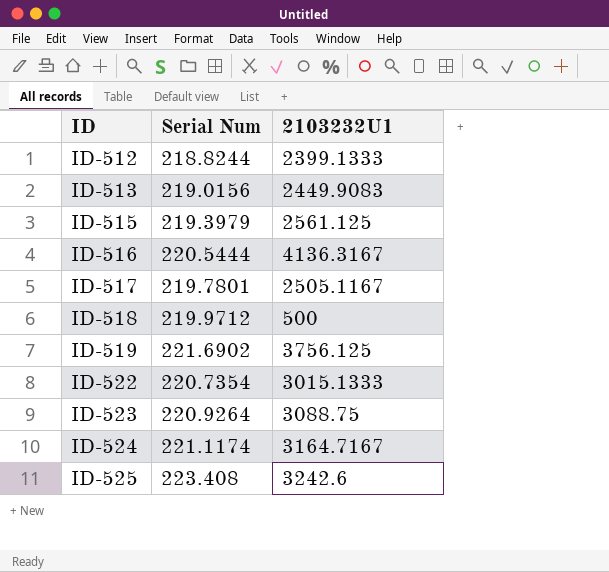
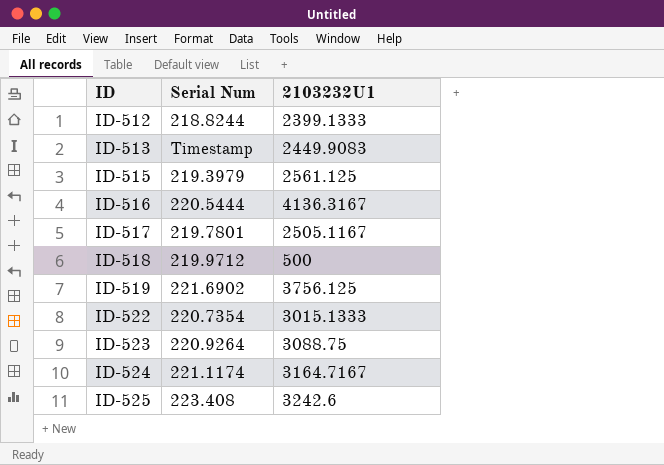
ID-513 | Serial Num: 219.0156 -> Timestamp

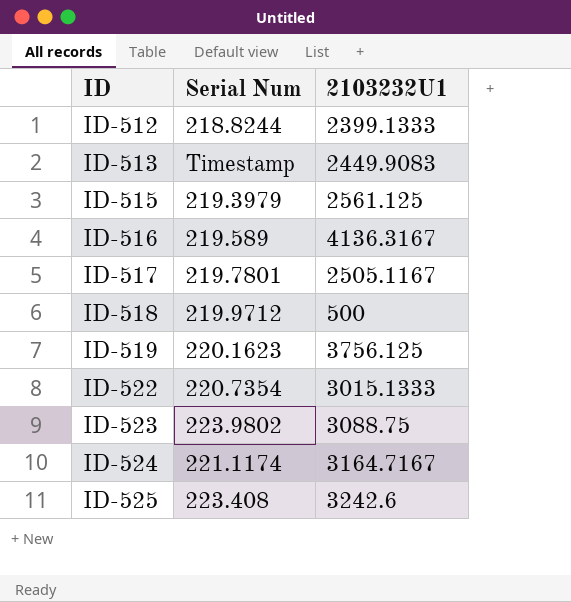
ID-516 | Serial Num: 220.5444 -> 219.589
ID-519 | Serial Num: 221.6902 -> 220.1623
ID-523 | Serial Num: 220.9264 -> 223.9802

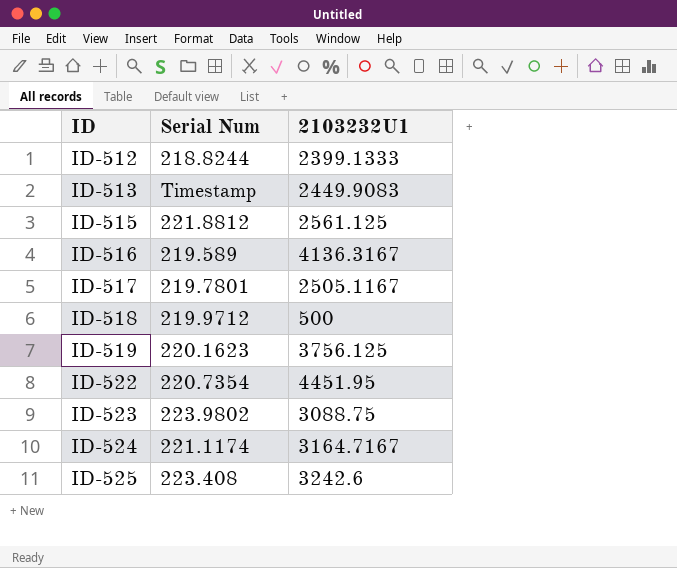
ID-515 | Serial Num: 219.3979 -> 221.8812
ID-522 | 2103232U1: 3015.1333 -> 4451.95

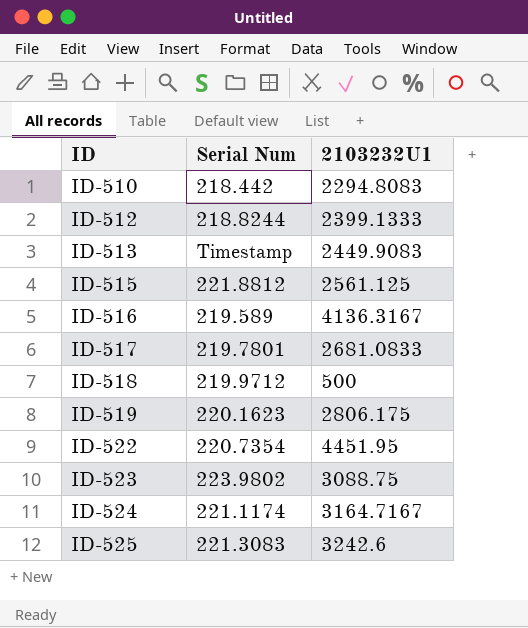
row ID-510: none -> 218.442 | 2294.8083
ID-517 | 2103232U1: 2505.1167 -> 2681.0833
ID-519 | 2103232U1: 3756.125 -> 2806.175
ID-525 | Serial Num: 223.408 -> 221.3083

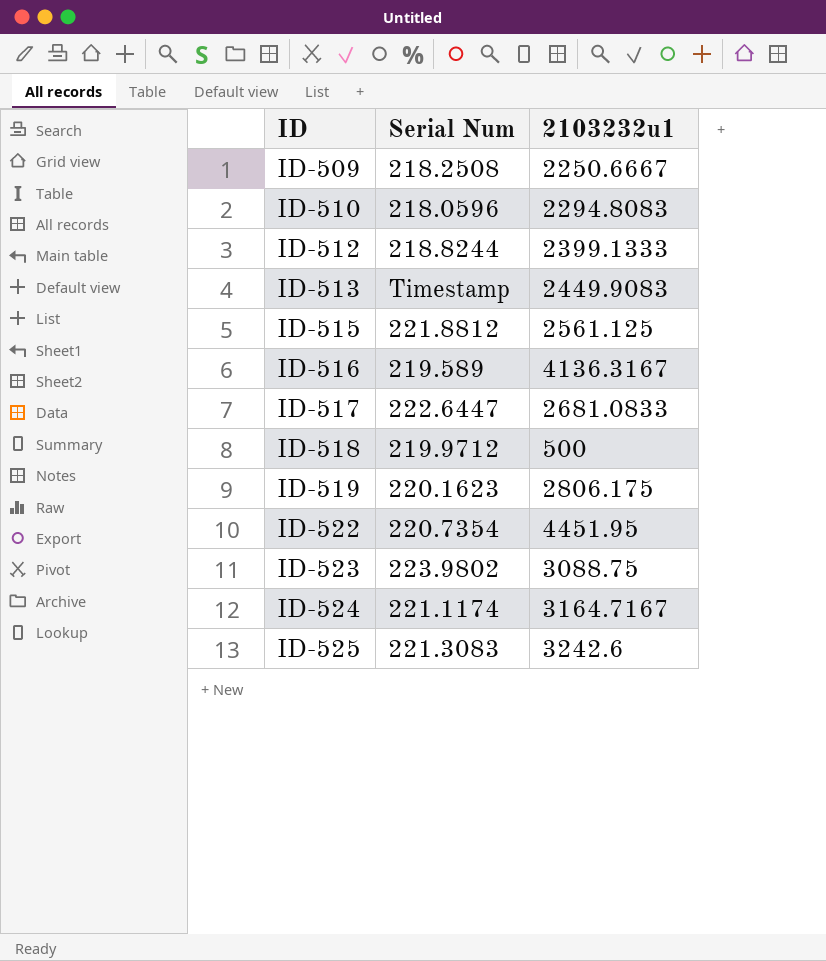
column name: 2103232U1 -> 2103232u1
row ID-509: none -> 218.2508 | 2250.6667
ID-510 | Serial Num: 218.442 -> 218.0596
ID-517 | Serial Num: 219.7801 -> 222.6447

